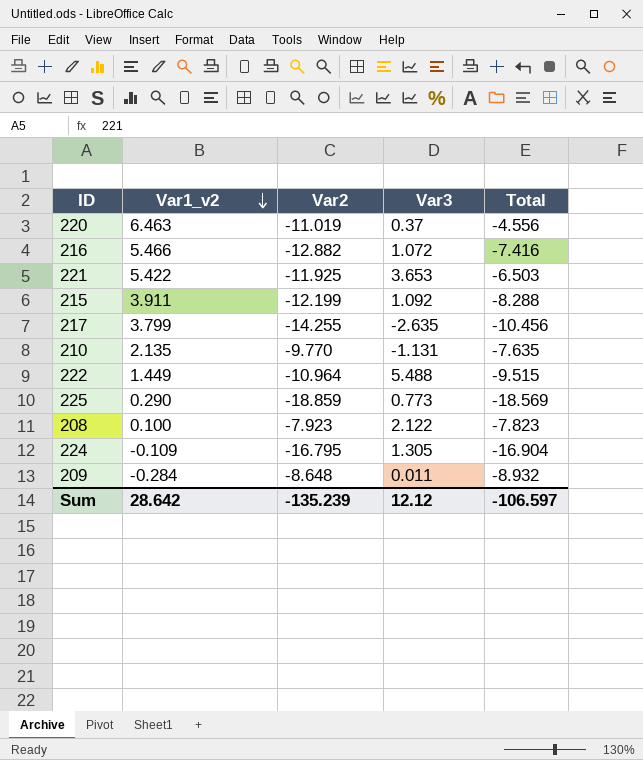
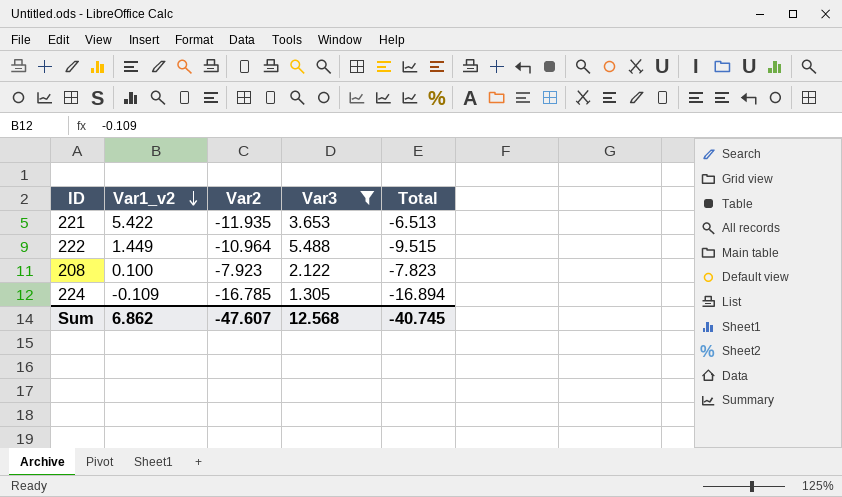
filter: none -> Var3 >= 1.305
221 | Var2: -11.925 -> -11.935
221 | Total: -6.503 -> -6.513
224 | Var2: -16.795 -> -16.785
224 | Total: -16.904 -> -16.894
Sum | Var1_v2: 28.642 -> 6.862
Sum | Var2: -135.239 -> -47.607
Sum | Var3: 12.12 -> 12.568
Sum | Total: -106.597 -> -40.745

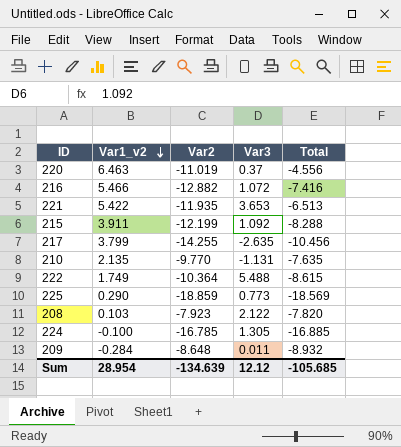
filter: Var3 >= 1.305 -> none
222 | Var1_v2: 1.449 -> 1.749
222 | Var2: -10.964 -> -10.364
222 | Total: -9.515 -> -8.615
208 | Var1_v2: 0.100 -> 0.103
208 | Total: -7.823 -> -7.820
224 | Var1_v2: -0.109 -> -0.100
224 | Total: -16.894 -> -16.885
Sum | Var1_v2: 6.862 -> 28.954
Sum | Var2: -47.607 -> -134.639
Sum | Var3: 12.568 -> 12.12
Sum | Total: -40.745 -> -105.685

